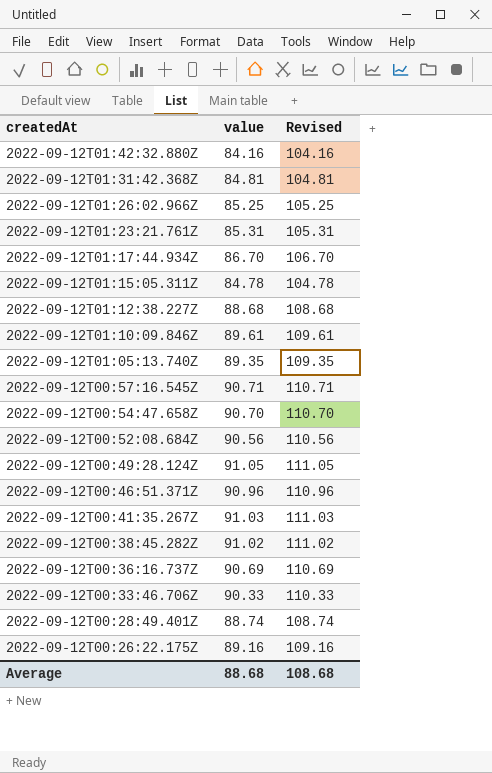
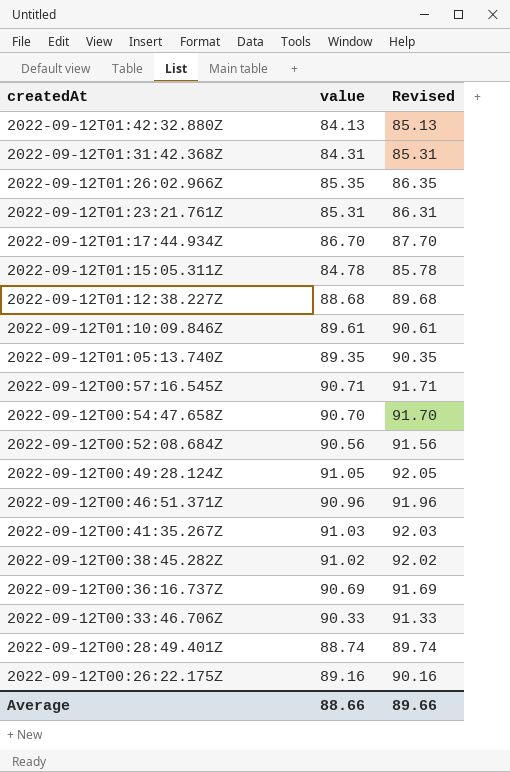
column Revised | formula: [value] + 20 -> [value] + 1
2022-09-12T01:42:32.880Z | value: 84.16 -> 84.13
2022-09-12T01:31:42.368Z | value: 84.81 -> 84.31
2022-09-12T01:26:02.966Z | value: 85.25 -> 85.35
Average | value: 88.68 -> 88.66
Average | Revised: 108.68 -> 89.66

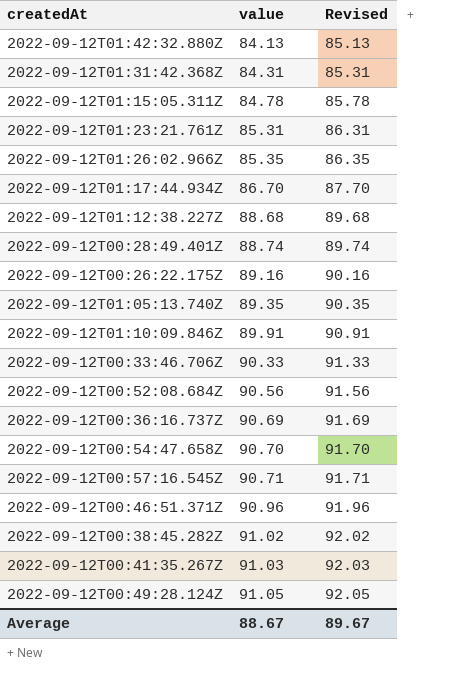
row order: createdAt descending -> value ascending
2022-09-12T01:10:09.846Z | value: 89.61 -> 89.91
2022-09-12T01:10:09.846Z | Revised: 90.61 -> 90.91
Average | value: 88.66 -> 88.67
Average | Revised: 89.66 -> 89.67

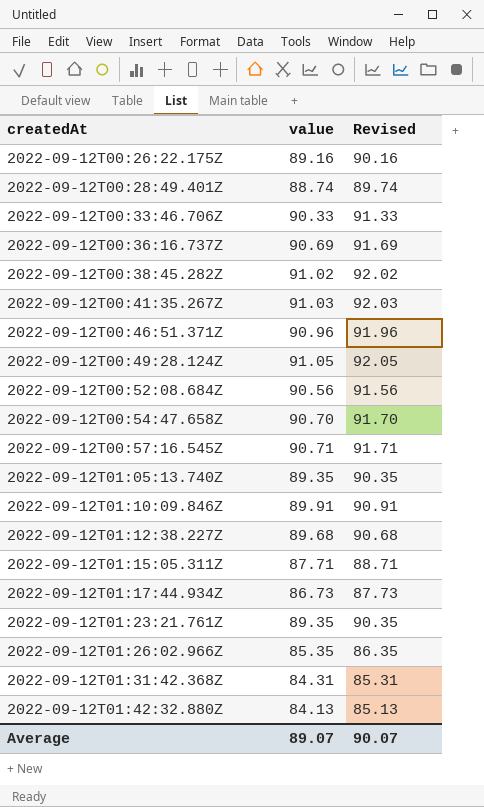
row order: value ascending -> createdAt ascending
2022-09-12T01:12:38.227Z | value: 88.68 -> 89.68
2022-09-12T01:12:38.227Z | Revised: 89.68 -> 90.68
2022-09-12T01:15:05.311Z | value: 84.78 -> 87.71
2022-09-12T01:15:05.311Z | Revised: 85.78 -> 88.71
2022-09-12T01:17:44.934Z | value: 86.70 -> 86.73
2022-09-12T01:17:44.934Z | Revised: 87.70 -> 87.73
2022-09-12T01:23:21.761Z | value: 85.31 -> 89.35
2022-09-12T01:23:21.761Z | Revised: 86.31 -> 90.35
Average | value: 88.67 -> 89.07
Average | Revised: 89.67 -> 90.07

